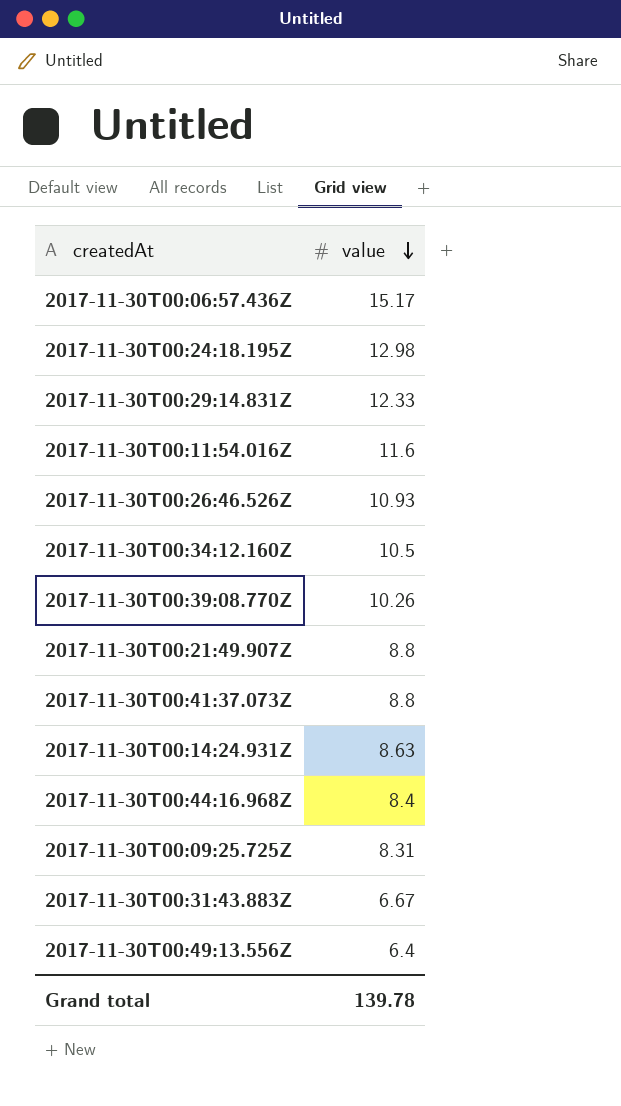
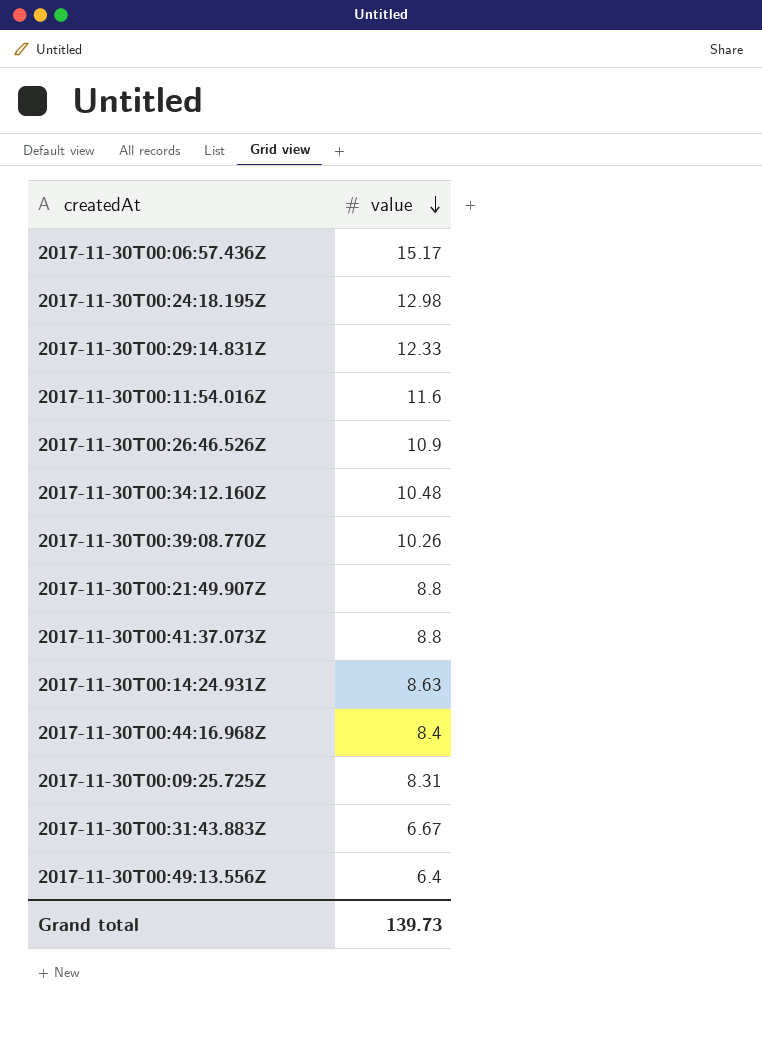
2017-11-30T00:26:46.526Z | value: 10.93 -> 10.9
2017-11-30T00:34:12.160Z | value: 10.5 -> 10.48
Grand total | value: 139.78 -> 139.73

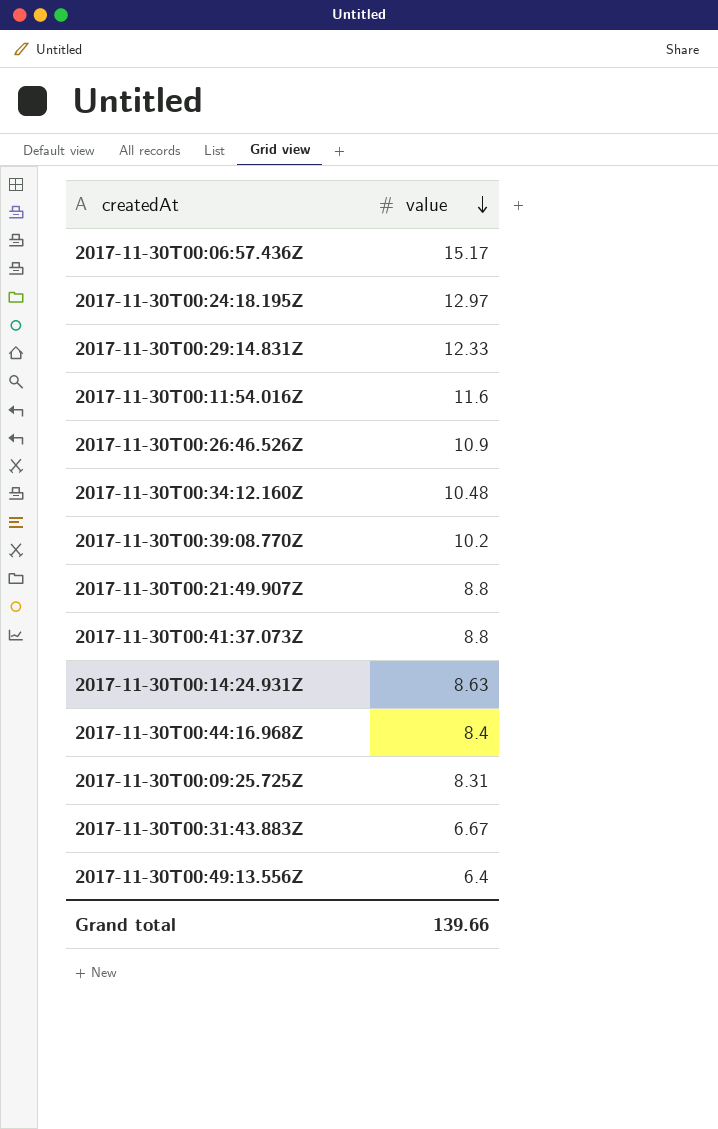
2017-11-30T00:24:18.195Z | value: 12.98 -> 12.97
2017-11-30T00:39:08.770Z | value: 10.26 -> 10.2
Grand total | value: 139.73 -> 139.66

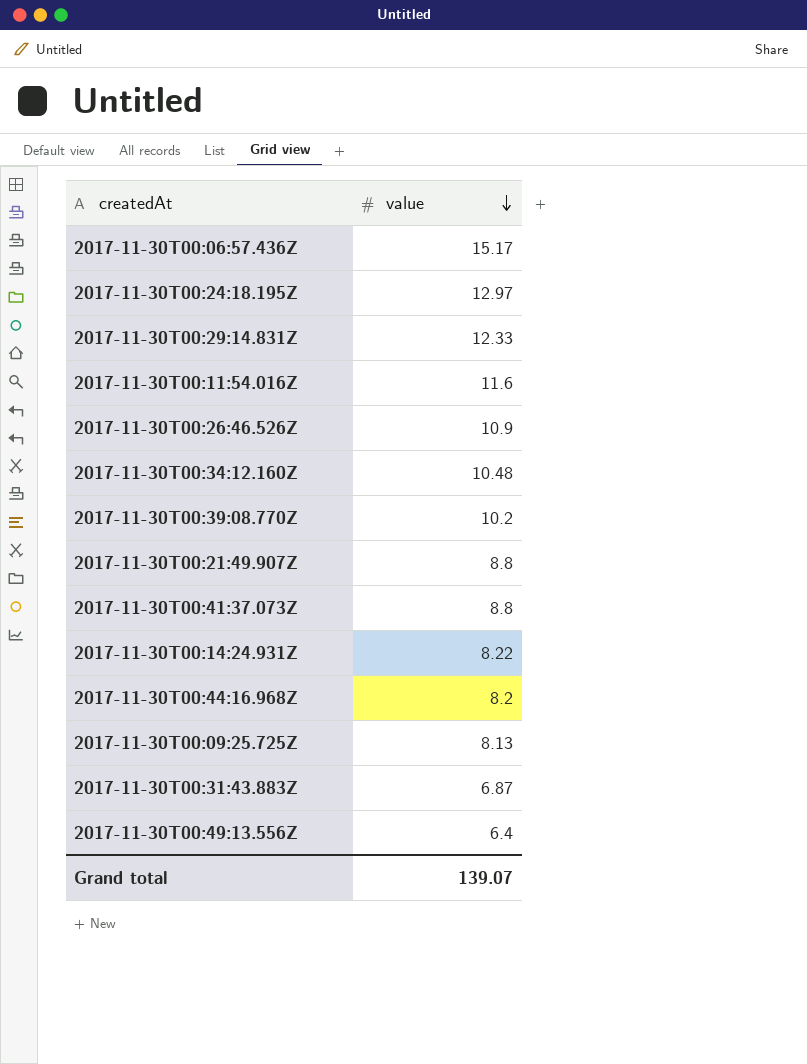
2017-11-30T00:14:24.931Z | value: 8.63 -> 8.22
2017-11-30T00:44:16.968Z | value: 8.4 -> 8.2
2017-11-30T00:09:25.725Z | value: 8.31 -> 8.13
2017-11-30T00:31:43.883Z | value: 6.67 -> 6.87
Grand total | value: 139.66 -> 139.07

